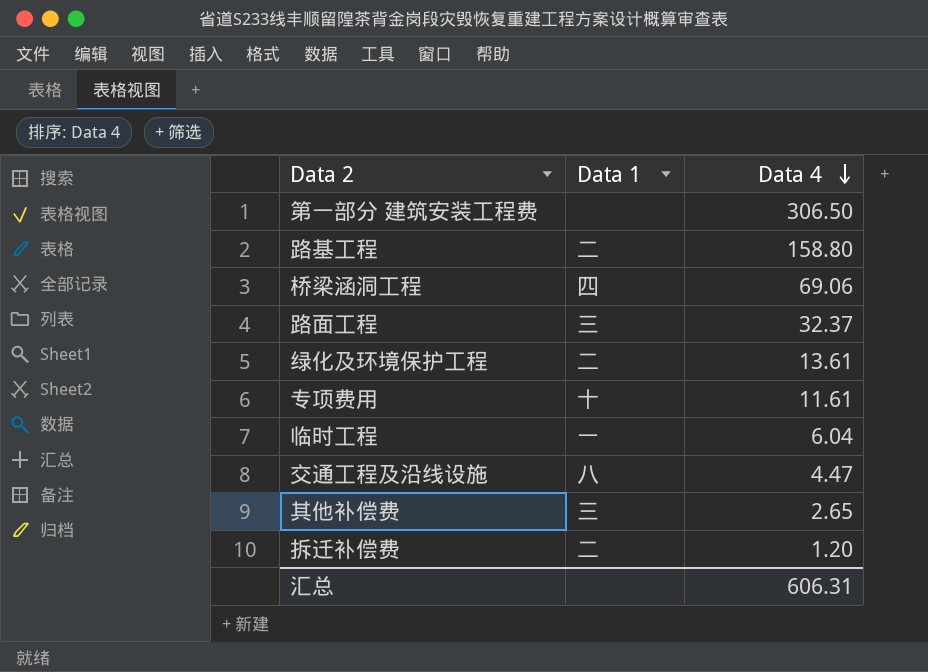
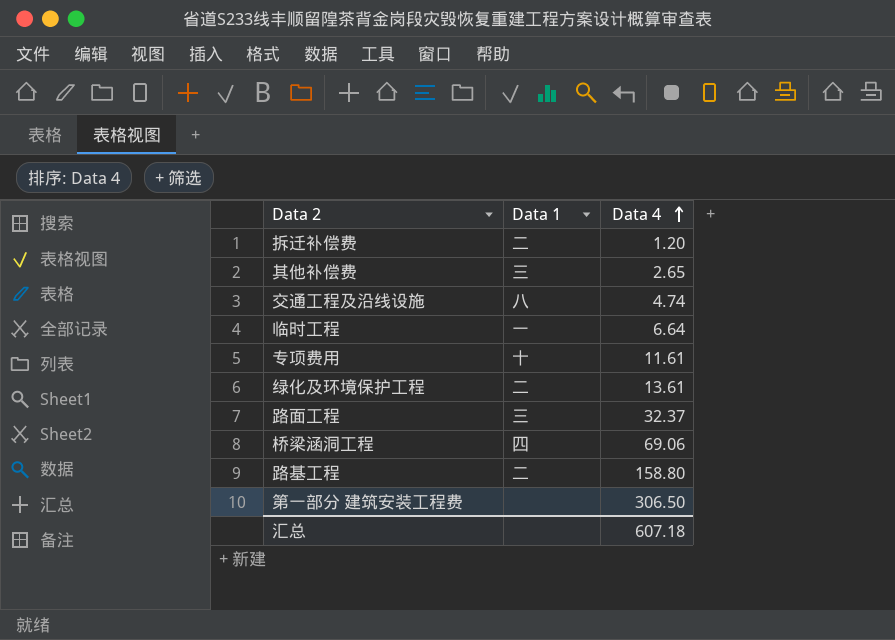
row order: Data 4 descending -> Data 4 ascending
交通工程及沿线设施 | Data 4: 4.47 -> 4.74
临时工程 | Data 4: 6.04 -> 6.64
汇总 | Data 4: 606.31 -> 607.18

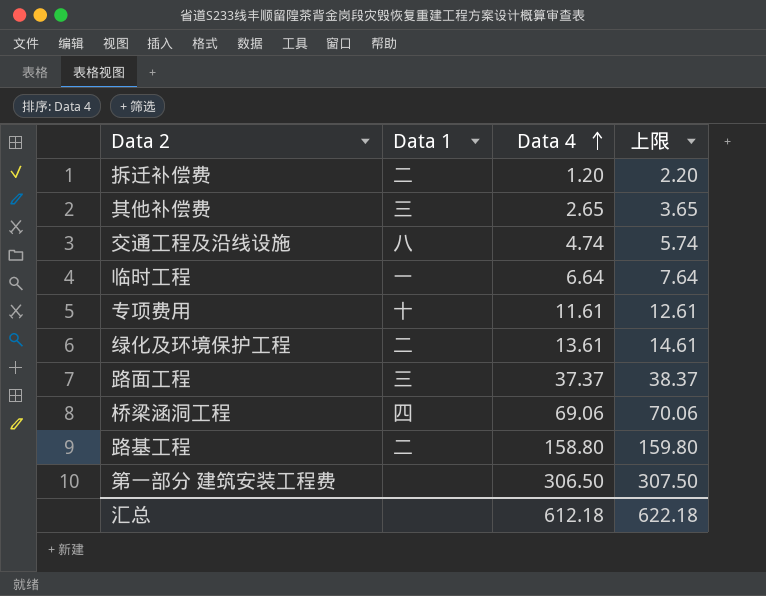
column 上限 | formula: none -> [Data 4] + 1
路面工程 | Data 4: 32.37 -> 37.37
汇总 | Data 4: 607.18 -> 612.18

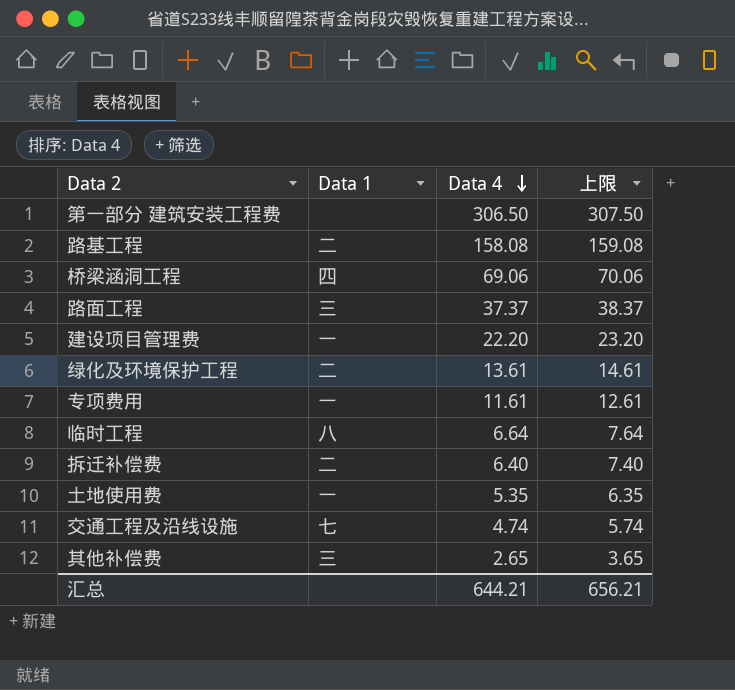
row order: Data 4 ascending -> Data 4 descending
路基工程 | Data 4: 158.80 -> 158.08
路基工程 | 上限: 159.80 -> 159.08
row 建设项目管理费: none -> 一 | 22.20 | 23.20
专项费用 | Data 1: 十 -> 一
临时工程 | Data 1: 一 -> 八
拆迁补偿费 | Data 4: 1.20 -> 6.40
拆迁补偿费 | 上限: 2.20 -> 7.40
row 土地使用费: none -> 一 | 5.35 | 6.35
交通工程及沿线设施 | Data 1: 八 -> 七
汇总 | Data 4: 612.18 -> 644.21
汇总 | 上限: 622.18 -> 656.21

